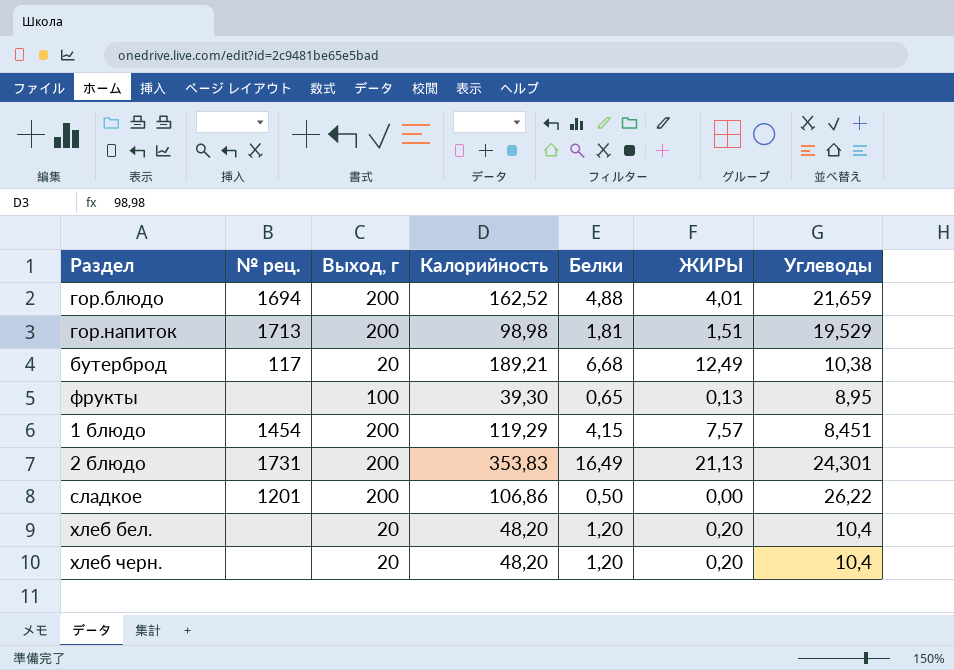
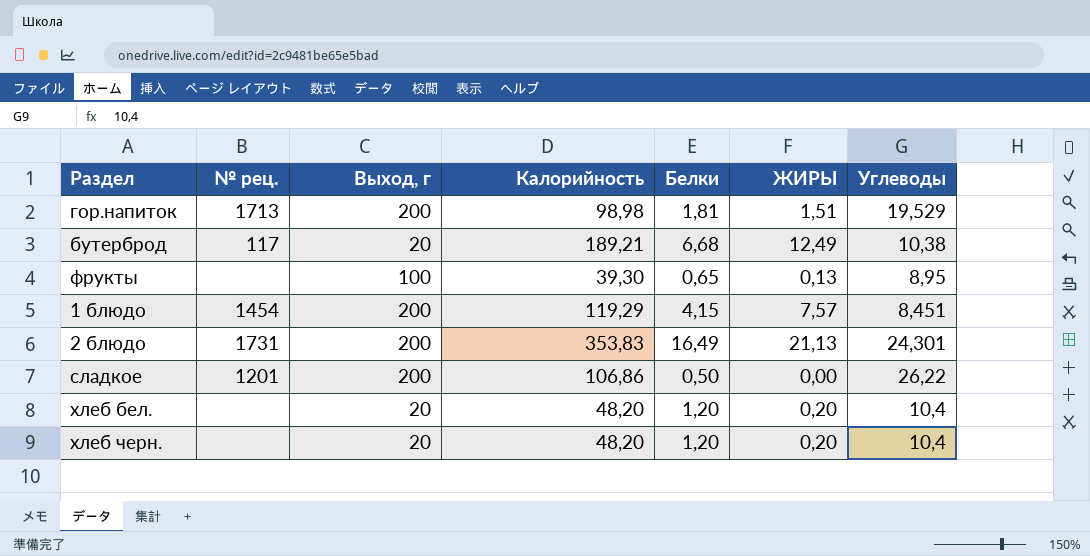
row гор.блюдо: 1694 | 200 | 162,52 | 4,88 | 4,01 | 21,659 -> none

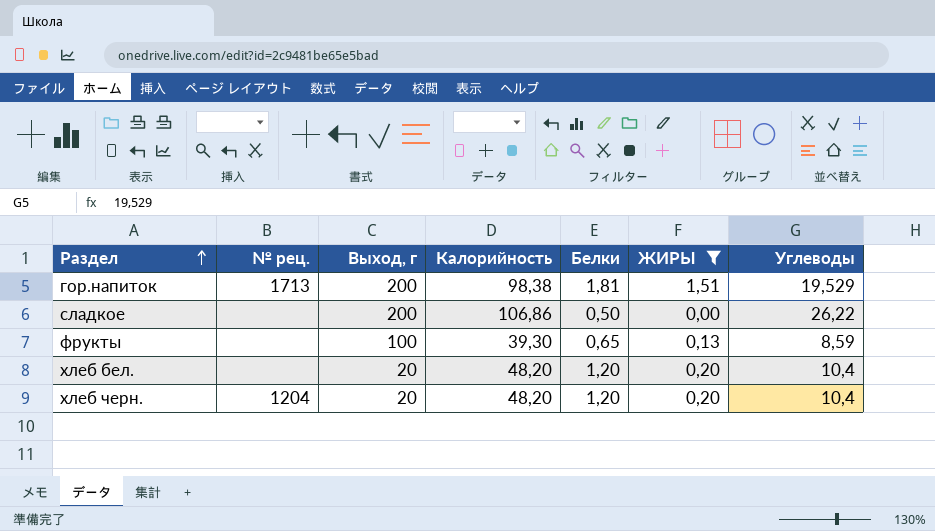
filter: none -> ЖИРЫ <= 1,51
row order: none -> Раздел ascending
гор.напиток | Калорийность: 98,98 -> 98,38
сладкое | № рец.: 1201 -> none
фрукты | Углеводы: 8,95 -> 8,59
хлеб черн. | № рец.: none -> 1204

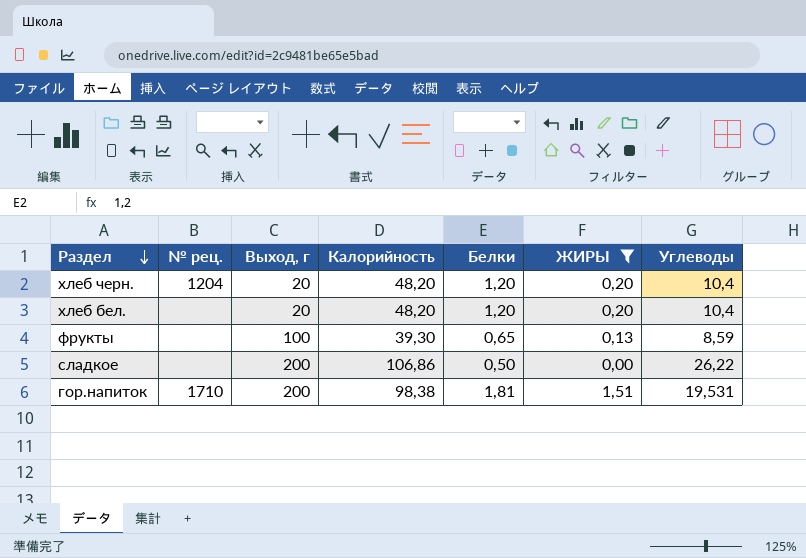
row order: Раздел ascending -> Раздел descending
гор.напиток | № рец.: 1713 -> 1710
гор.напиток | Углеводы: 19,529 -> 19,531

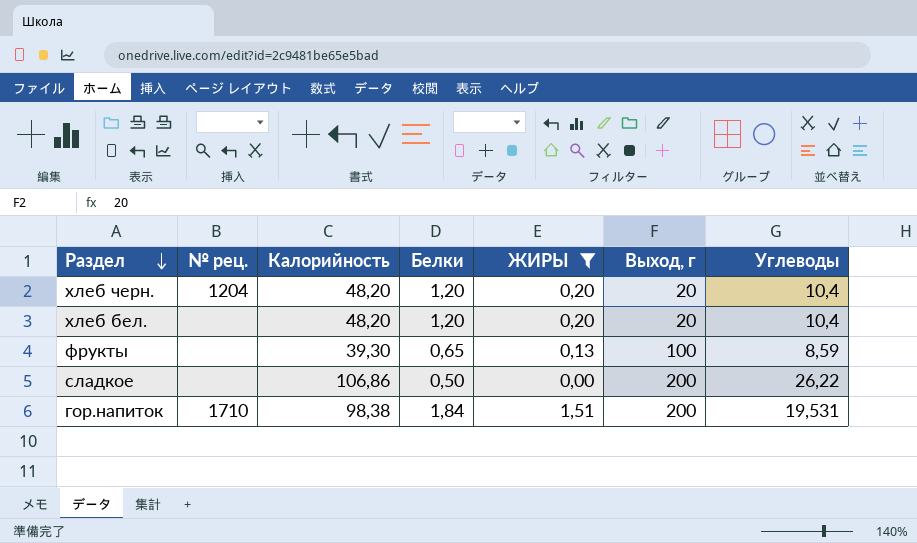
column Выход, г | position: 3 -> 6
гор.напиток | Белки: 1,81 -> 1,84

